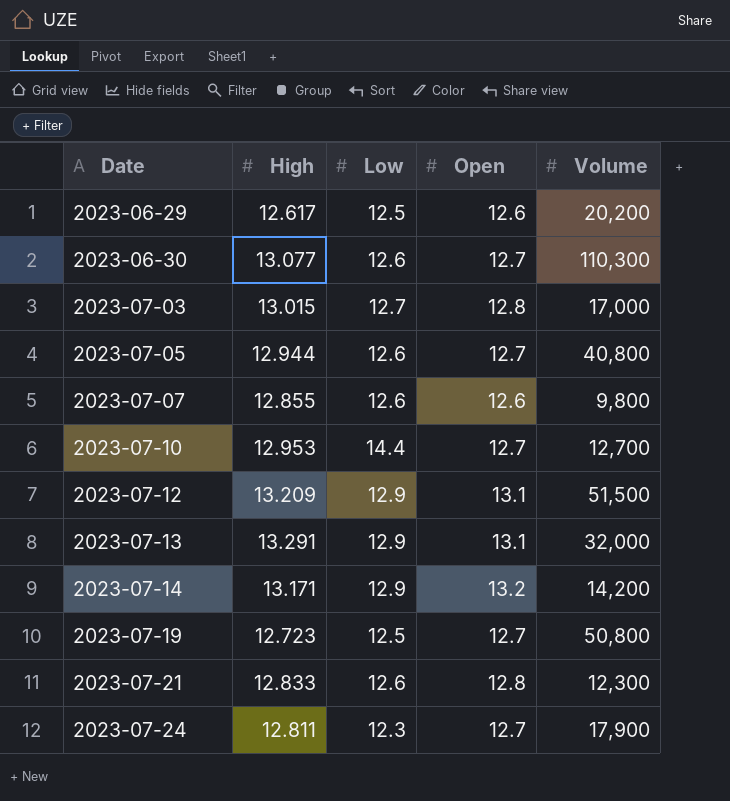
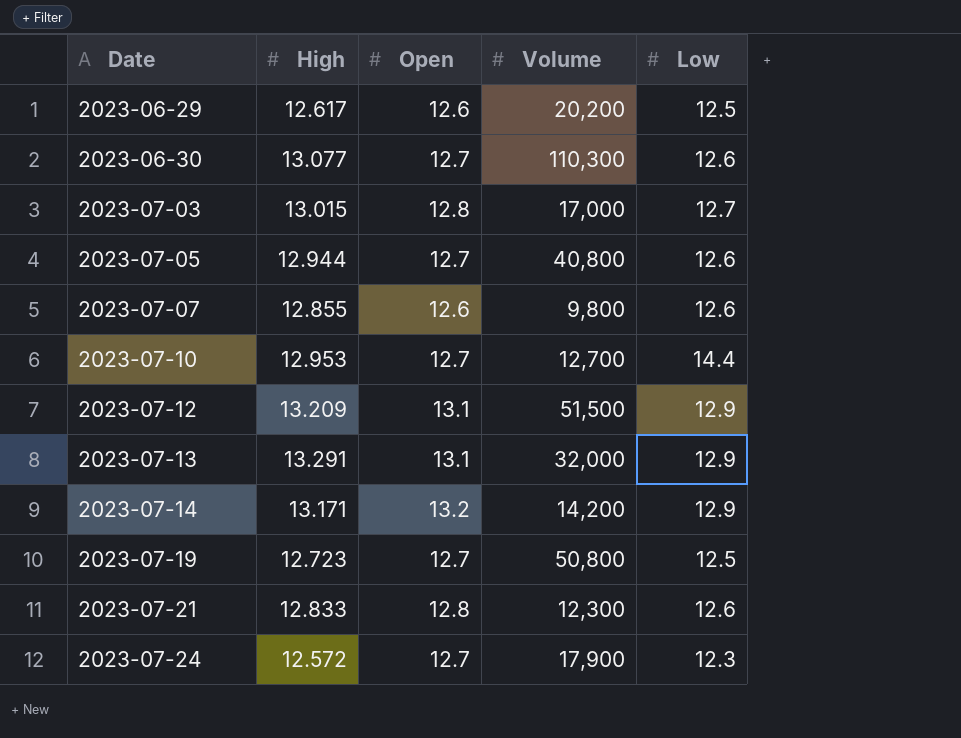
column Low | position: 3 -> 5
2023-07-24 | High: 12.811 -> 12.572

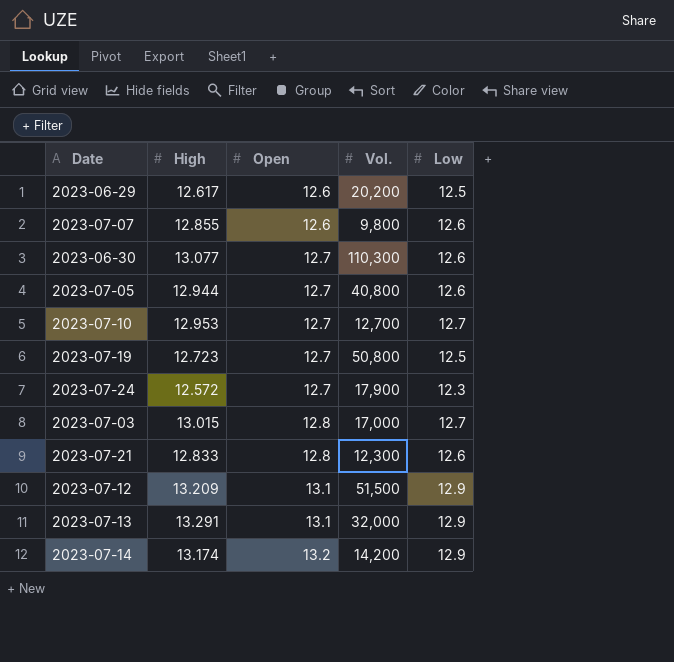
row order: Date ascending -> Open ascending
column name: Volume -> Vol.
2023-07-10 | Low: 14.4 -> 12.7
2023-07-14 | High: 13.171 -> 13.174

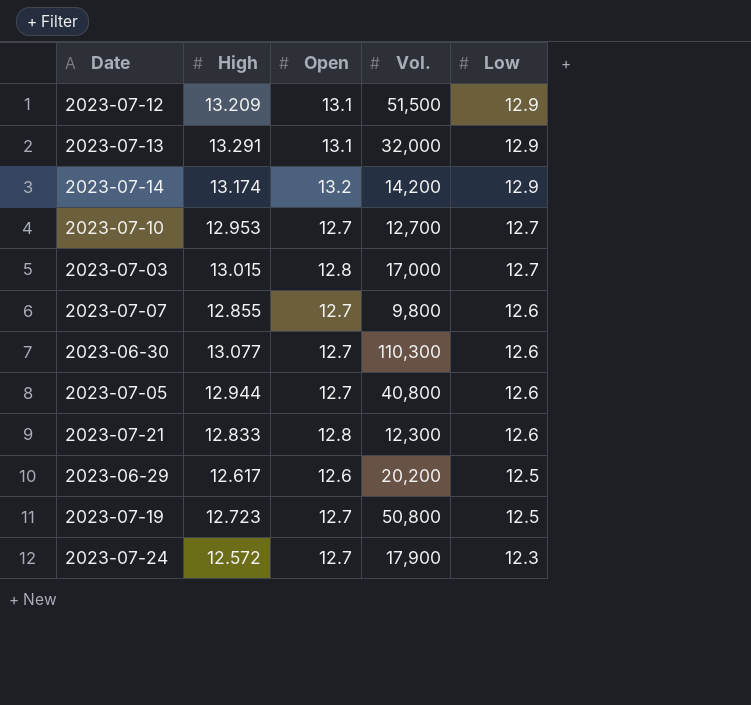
row order: Open ascending -> Low descending
2023-07-07 | Open: 12.6 -> 12.7

